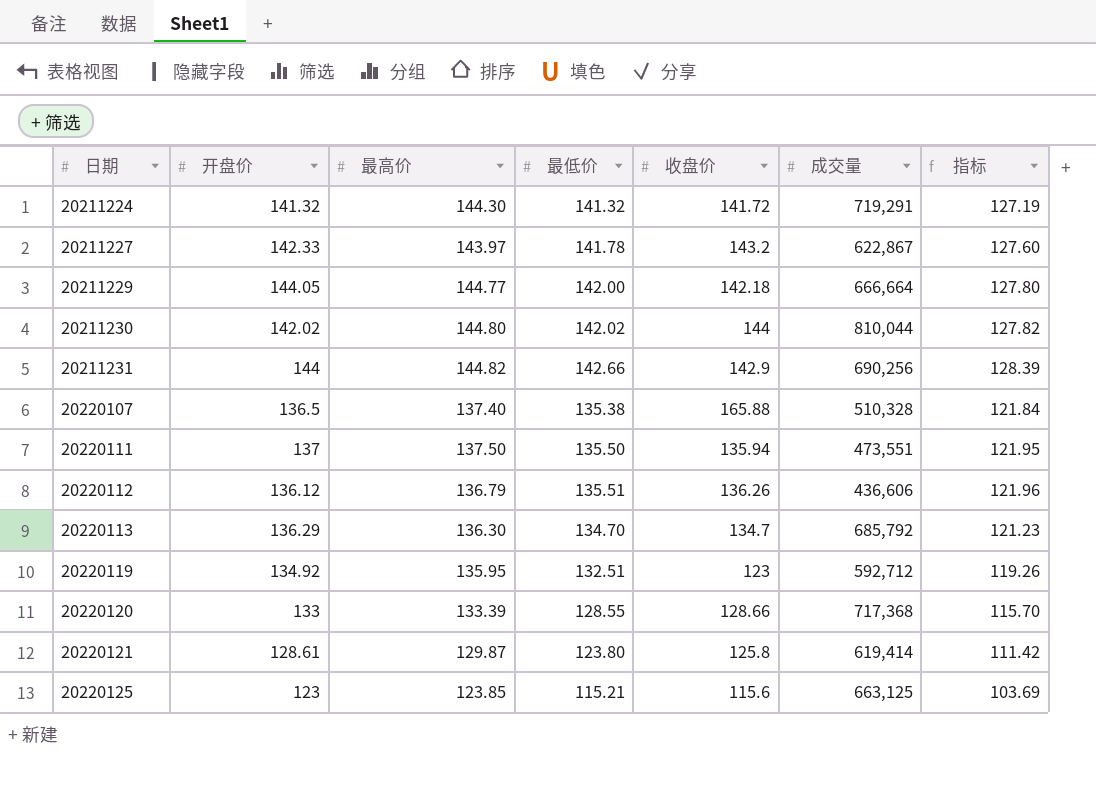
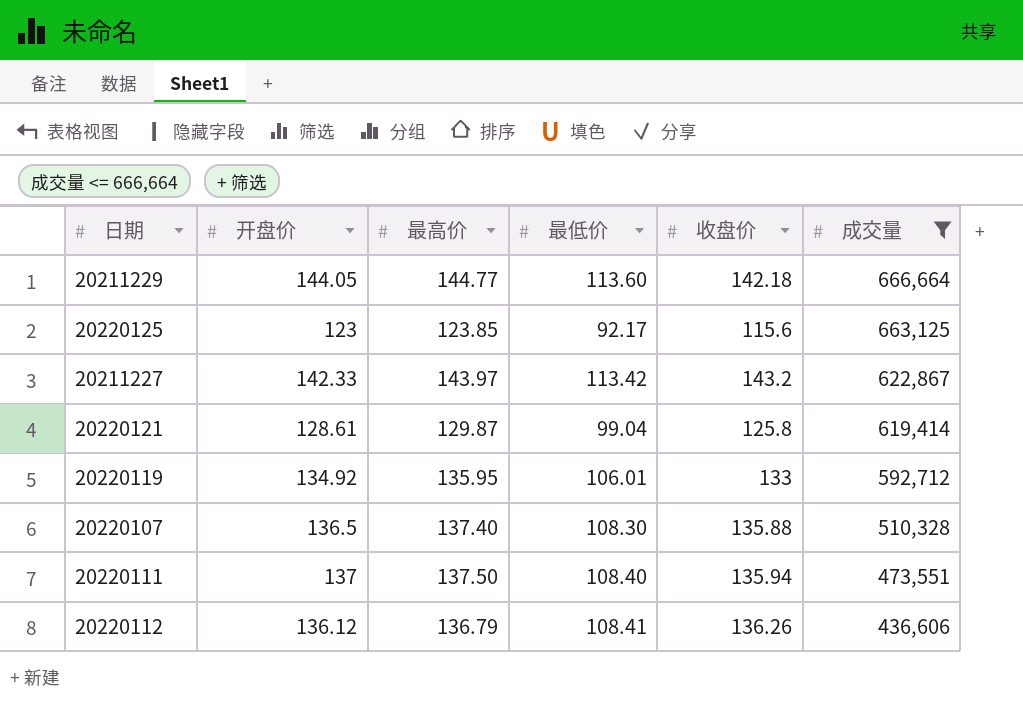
filter: none -> 成交量 <= 666,664
row order: 日期 ascending -> 成交量 descending
column 指标 | formula: [最低价] * 0.9 -> none
20211229 | 最低价: 142.00 -> 113.60
20220125 | 最低价: 115.21 -> 92.17
20211227 | 最低价: 141.78 -> 113.42
20220121 | 最低价: 123.80 -> 99.04
20220119 | 最低价: 132.51 -> 106.01
20220119 | 收盘价: 123 -> 133
20220107 | 最低价: 135.38 -> 108.30
20220107 | 收盘价: 165.88 -> 135.88
20220111 | 最低价: 135.50 -> 108.40
20220112 | 最低价: 135.51 -> 108.41

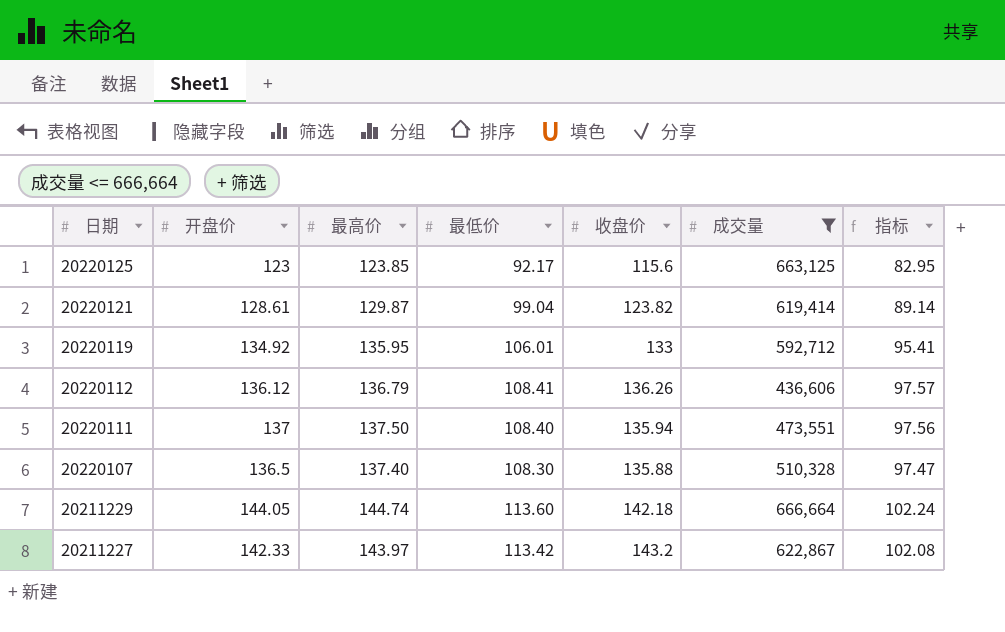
row order: 成交量 descending -> 日期 descending
column 指标 | formula: none -> [最低价] * 0.9
20220121 | 收盘价: 125.8 -> 123.82
20211229 | 最高价: 144.77 -> 144.74

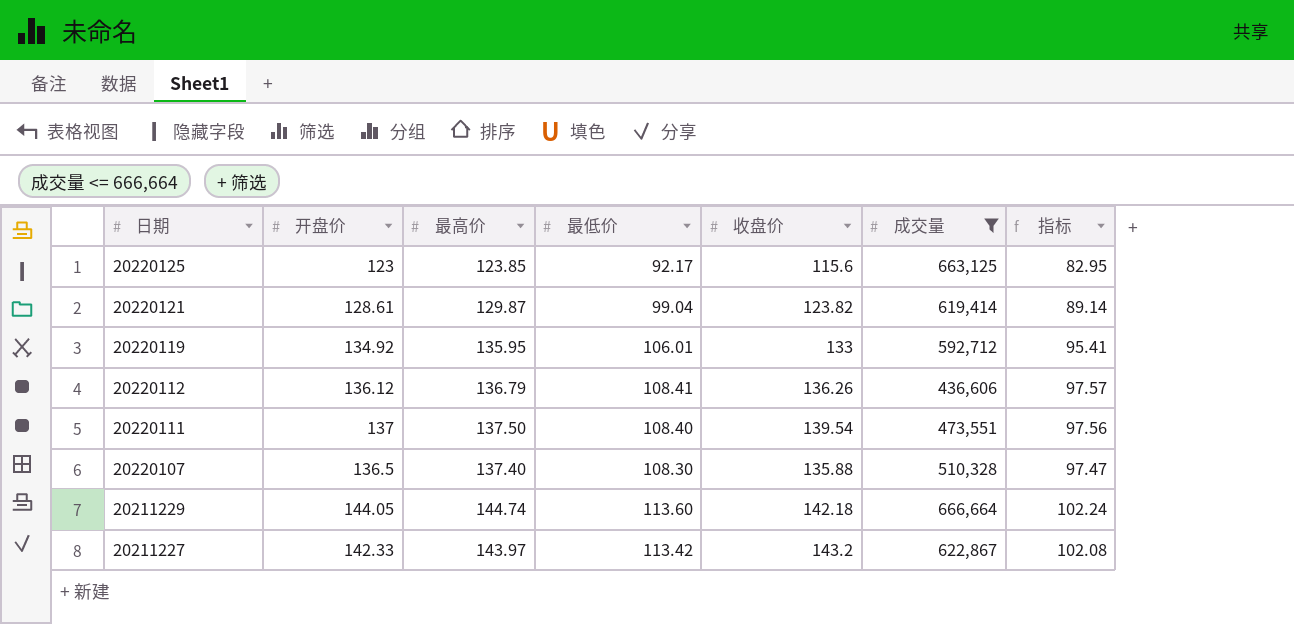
20220111 | 收盘价: 135.94 -> 139.54

